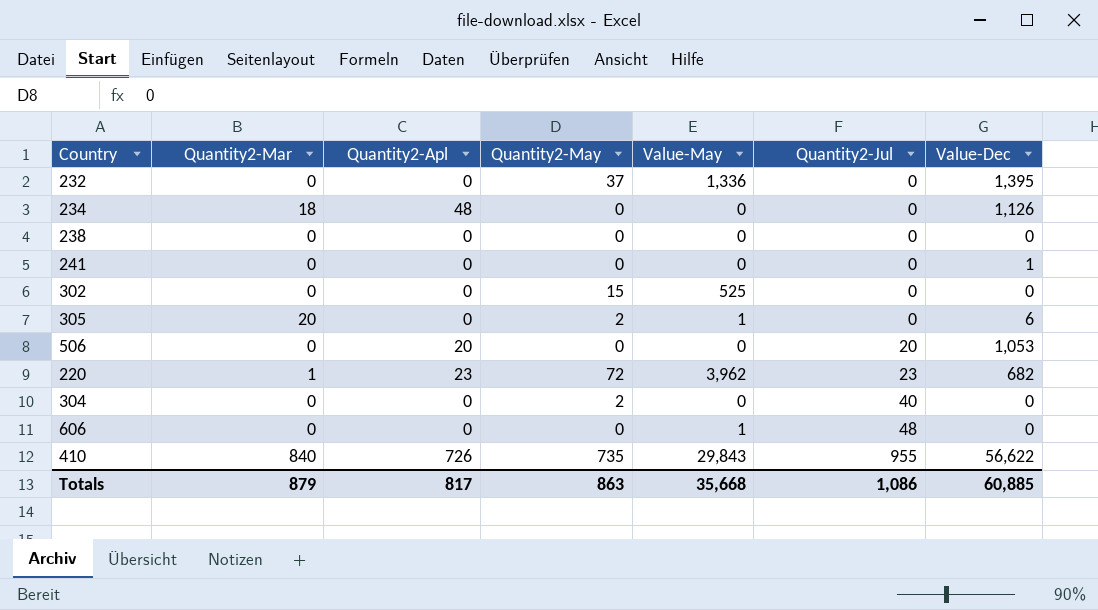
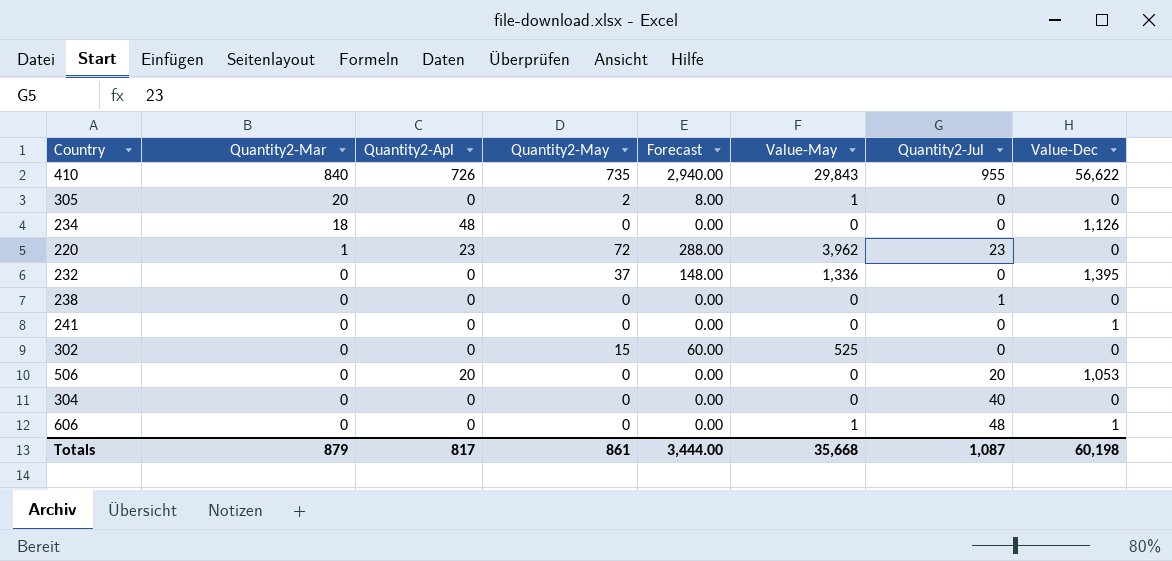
row order: Quantity2-Jul ascending -> Quantity2-Mar descending
column Forecast | formula: none -> [Quantity2-May] * 4
305 | Value-Dec: 6 -> 0
220 | Value-Dec: 682 -> 0
238 | Quantity2-Jul: 0 -> 1
304 | Quantity2-May: 2 -> 0
606 | Value-Dec: 0 -> 1
Totals | Quantity2-May: 863 -> 861
Totals | Quantity2-Jul: 1,086 -> 1,087
Totals | Value-Dec: 60,885 -> 60,198

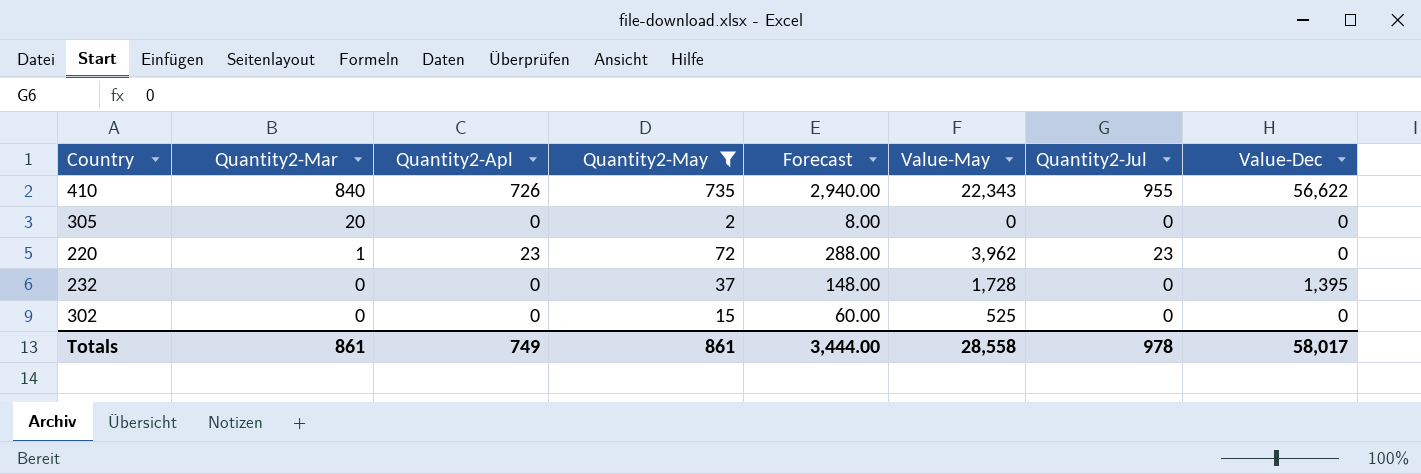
filter: none -> Quantity2-May != 0
410 | Value-May: 29,843 -> 22,343
305 | Value-May: 1 -> 0
232 | Value-May: 1,336 -> 1,728
Totals | Quantity2-Mar: 879 -> 861
Totals | Quantity2-Apl: 817 -> 749
Totals | Value-May: 35,668 -> 28,558
Totals | Quantity2-Jul: 1,087 -> 978
Totals | Value-Dec: 60,198 -> 58,017

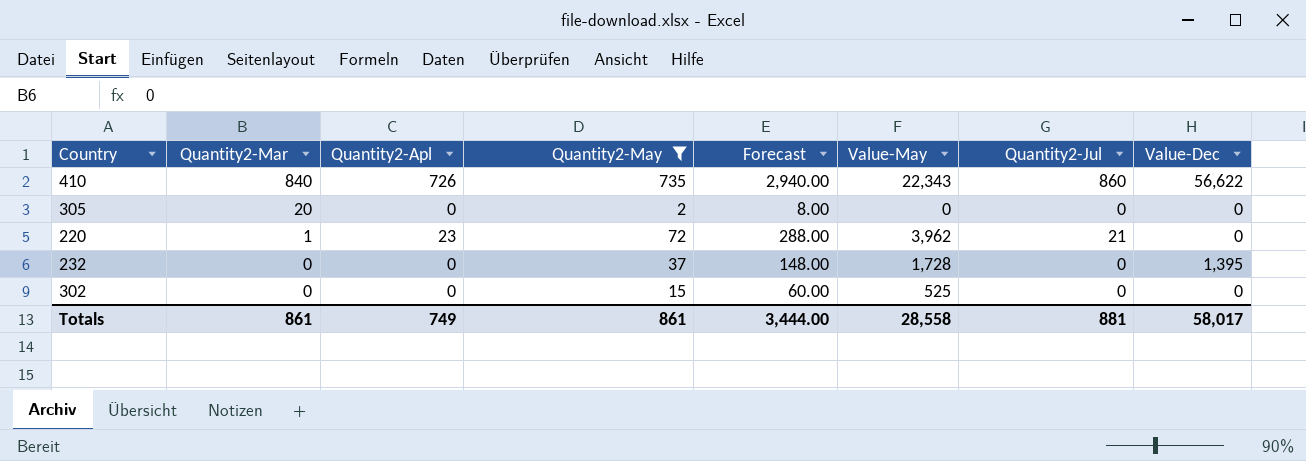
410 | Quantity2-Jul: 955 -> 860
220 | Quantity2-Jul: 23 -> 21
Totals | Quantity2-Jul: 978 -> 881

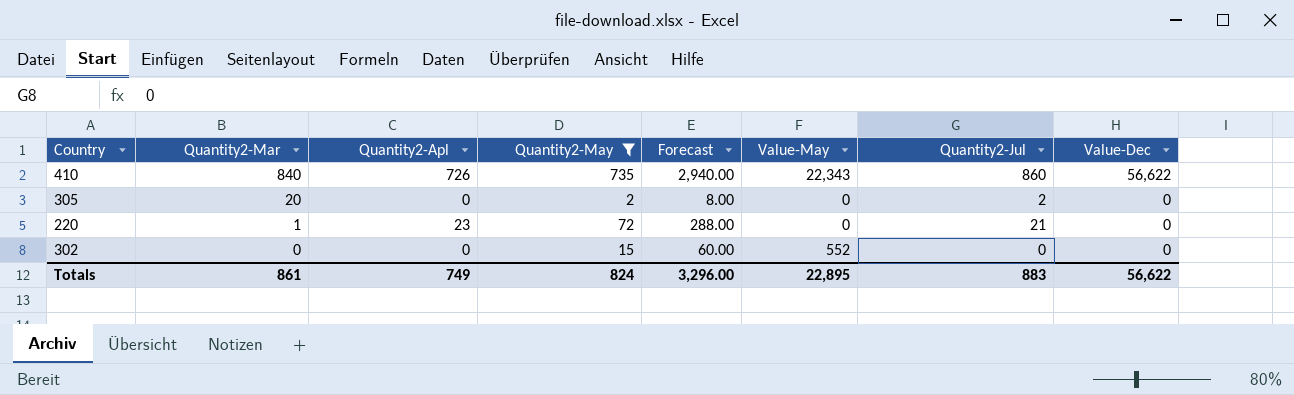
row 232: 0 | 0 | 37 | 148.00 | 1,728 | 0 | 1,395 -> none
305 | Quantity2-Jul: 0 -> 2
220 | Value-May: 3,962 -> 0
302 | Value-May: 525 -> 552
Totals | Quantity2-May: 861 -> 824
Totals | Forecast: 3,444.00 -> 3,296.00
Totals | Value-May: 28,558 -> 22,895
Totals | Quantity2-Jul: 881 -> 883
Totals | Value-Dec: 58,017 -> 56,622

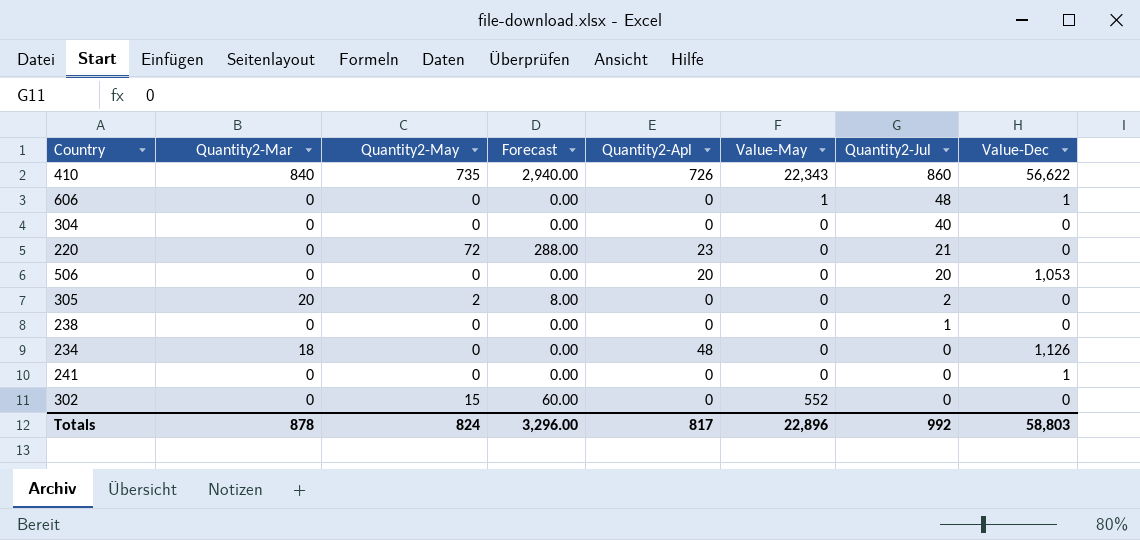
filter: Quantity2-May != 0 -> none
row order: Quantity2-Mar descending -> Quantity2-Jul descending
column Quantity2-Apl | position: 3 -> 5
220 | Quantity2-Mar: 1 -> 0
Totals | Quantity2-Mar: 861 -> 878
Totals | Quantity2-Apl: 749 -> 817
Totals | Value-May: 22,895 -> 22,896
Totals | Quantity2-Jul: 883 -> 992
Totals | Value-Dec: 56,622 -> 58,803

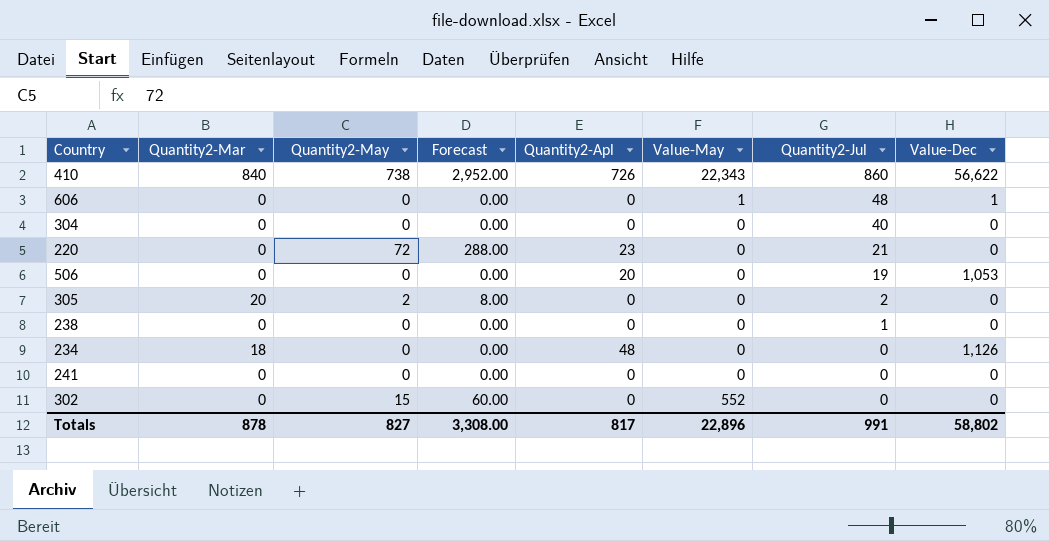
410 | Quantity2-May: 735 -> 738
410 | Forecast: 2,940.00 -> 2,952.00
506 | Quantity2-Jul: 20 -> 19
241 | Value-Dec: 1 -> 0
Totals | Quantity2-May: 824 -> 827
Totals | Forecast: 3,296.00 -> 3,308.00
Totals | Quantity2-Jul: 992 -> 991
Totals | Value-Dec: 58,803 -> 58,802

